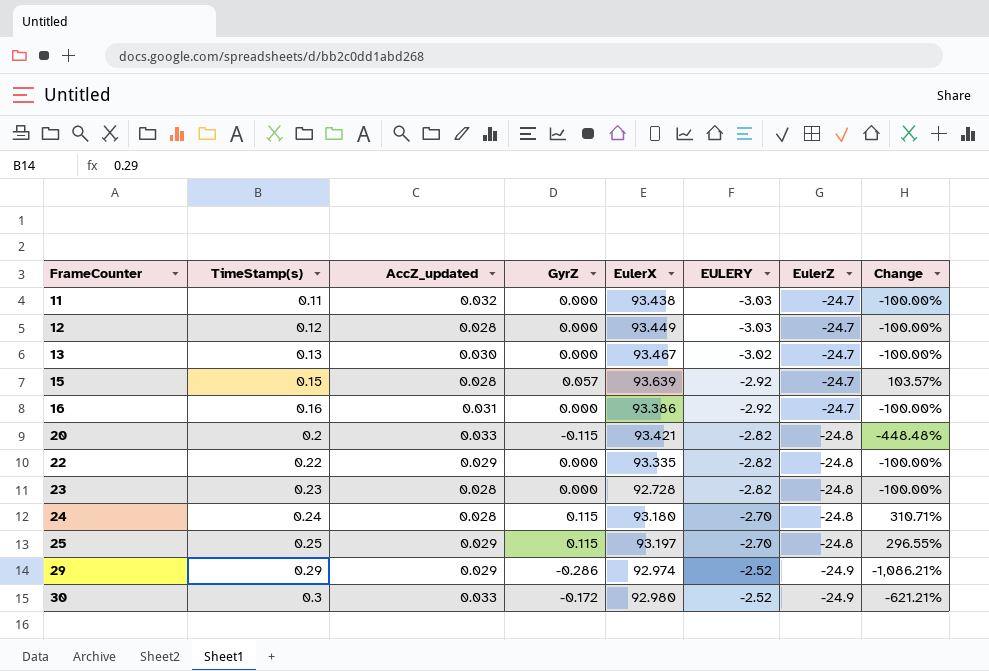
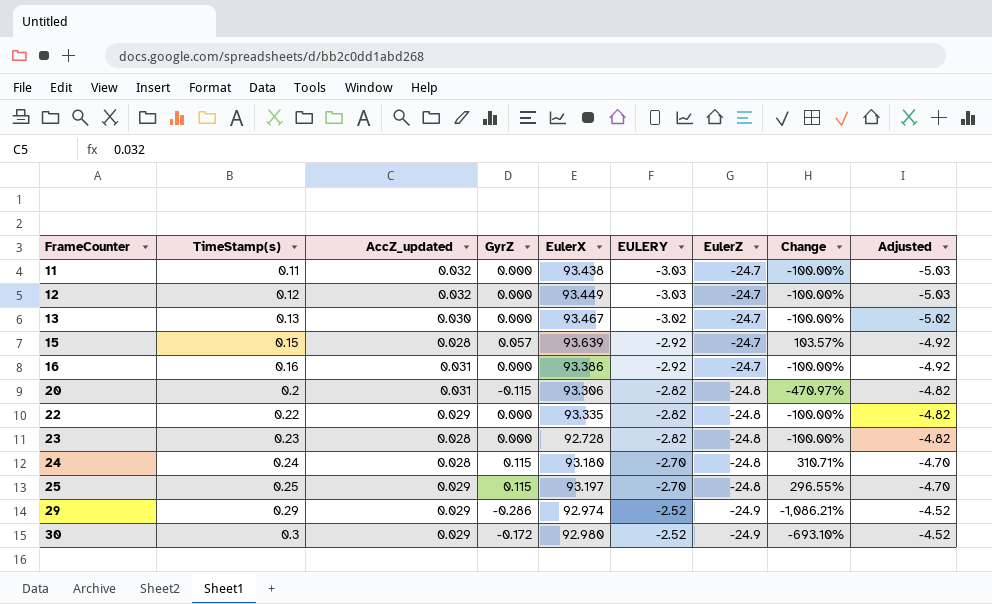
column Adjusted | formula: none -> [EULERY] - 2
12 | AccZ_updated: 0.028 -> 0.032
20 | AccZ_updated: 0.033 -> 0.031
20 | EulerX: 93.421 -> 93.306
20 | Change: -448.48% -> -470.97%
30 | AccZ_updated: 0.033 -> 0.029
30 | Change: -621.21% -> -693.10%

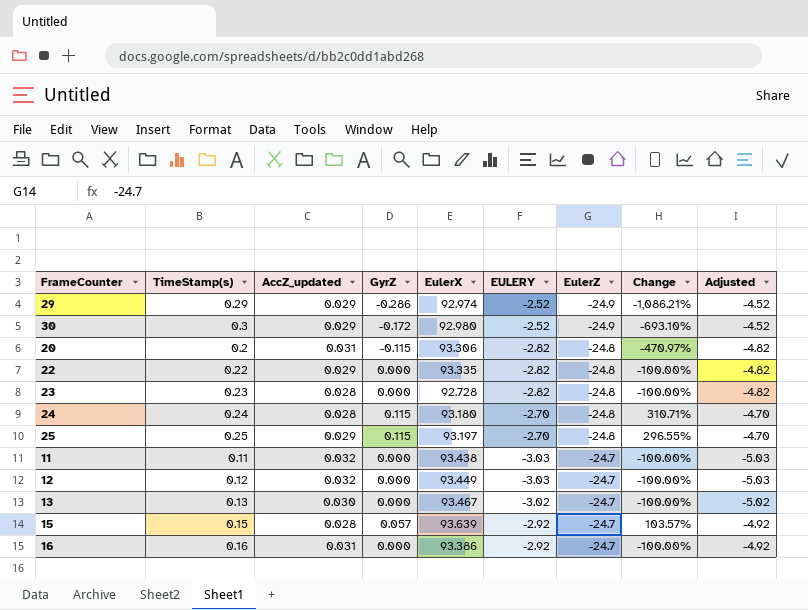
row order: FrameCounter ascending -> EulerZ ascending

